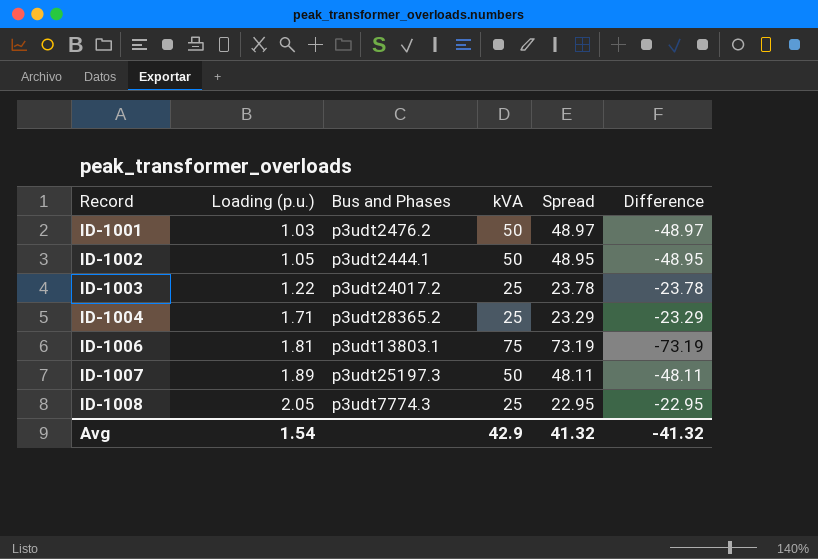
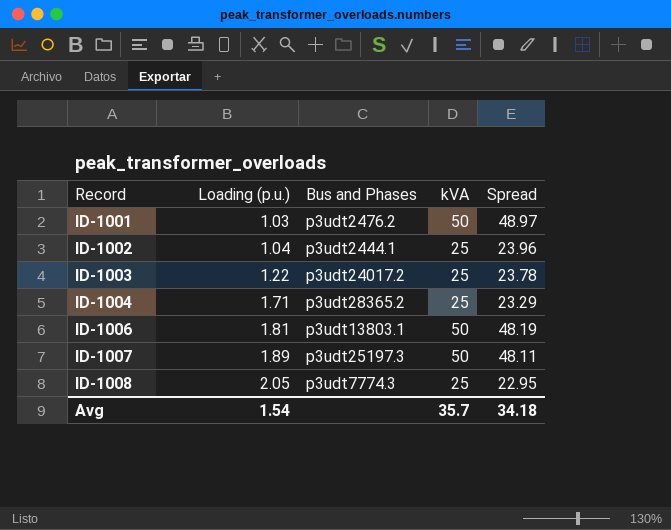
column Difference | formula: [Loading (p.u.)] - [kVA] -> none
ID-1002 | Loading (p.u.): 1.05 -> 1.04
ID-1002 | kVA: 50 -> 25
ID-1002 | Spread: 48.95 -> 23.96
ID-1006 | kVA: 75 -> 50
ID-1006 | Spread: 73.19 -> 48.19
Avg | kVA: 42.9 -> 35.7
Avg | Spread: 41.32 -> 34.18

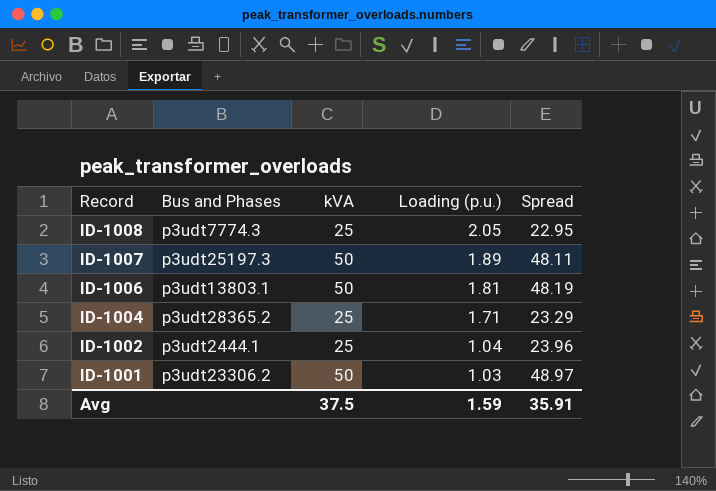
row order: Record ascending -> Record descending
column Loading (p.u.) | position: 2 -> 4
row ID-1003: 1.22 | p3udt24017.2 | 25 | 23.78 -> none
ID-1001 | Bus and Phases: p3udt2476.2 -> p3udt23306.2
Avg | kVA: 35.7 -> 37.5
Avg | Loading (p.u.): 1.54 -> 1.59
Avg | Spread: 34.18 -> 35.91

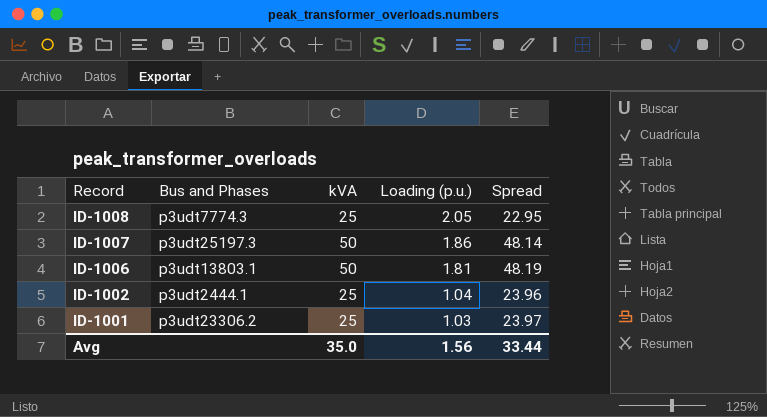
row ID-1004: p3udt28365.2 | 25 | 1.71 | 23.29 -> none
ID-1007 | Loading (p.u.): 1.89 -> 1.86
ID-1007 | Spread: 48.11 -> 48.14
ID-1001 | kVA: 50 -> 25
ID-1001 | Spread: 48.97 -> 23.97
Avg | kVA: 37.5 -> 35.0
Avg | Loading (p.u.): 1.59 -> 1.56
Avg | Spread: 35.91 -> 33.44

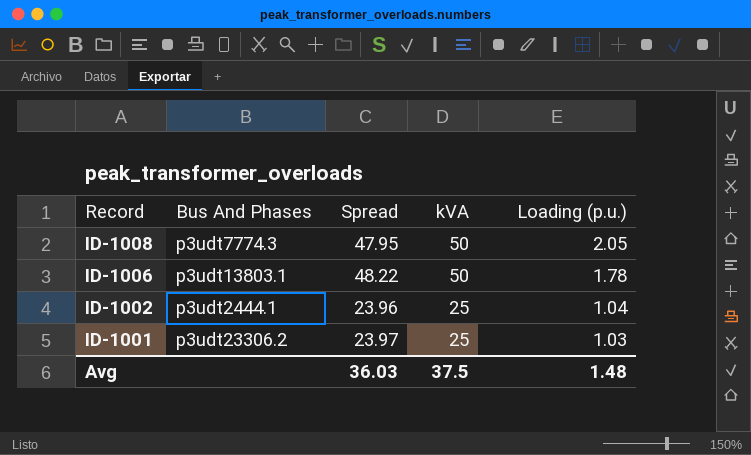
column name: Bus and Phases -> Bus And Phases
column Spread | position: 5 -> 3
row ID-1007: p3udt25197.3 | 50 | 1.86 | 48.14 -> none
ID-1008 | Spread: 22.95 -> 47.95
ID-1008 | kVA: 25 -> 50
ID-1006 | Spread: 48.19 -> 48.22
ID-1006 | Loading (p.u.): 1.81 -> 1.78
Avg | Spread: 33.44 -> 36.03
Avg | kVA: 35.0 -> 37.5
Avg | Loading (p.u.): 1.56 -> 1.48

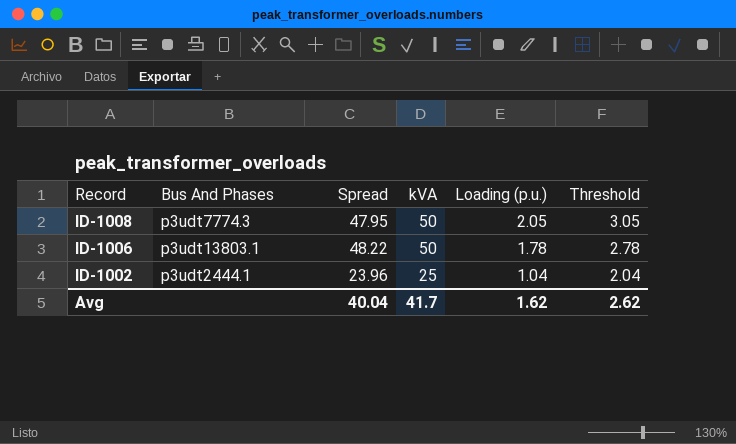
column Threshold | formula: none -> [Loading (p.u.)] + 1
row ID-1001: p3udt23306.2 | 23.97 | 25 | 1.03 -> none
Avg | Spread: 36.03 -> 40.04
Avg | kVA: 37.5 -> 41.7
Avg | Loading (p.u.): 1.48 -> 1.62

